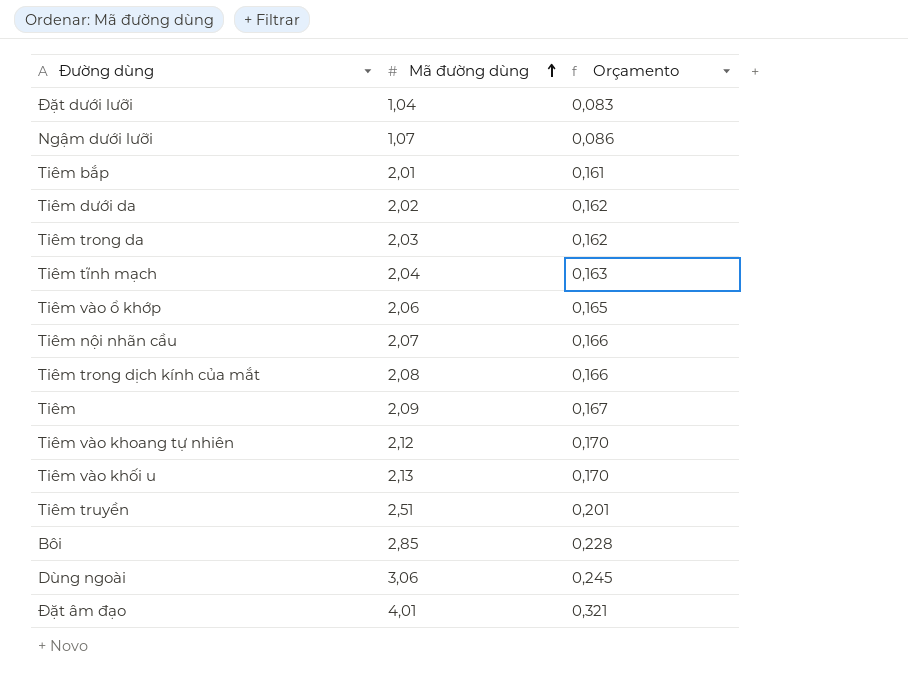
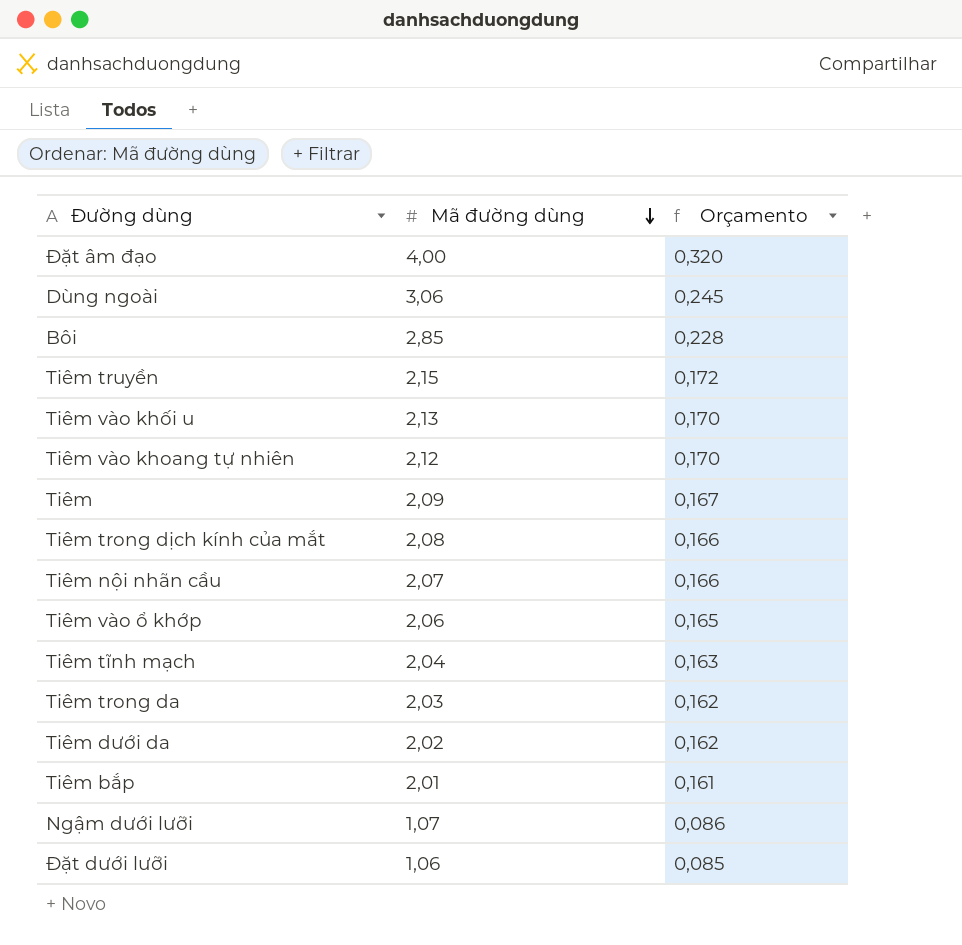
row order: Mã đường dùng ascending -> Mã đường dùng descending
Đặt âm đạo | Mã đường dùng: 4,01 -> 4,00
Đặt âm đạo | Orçamento: 0,321 -> 0,320
Tiêm truyền | Mã đường dùng: 2,51 -> 2,15
Tiêm truyền | Orçamento: 0,201 -> 0,172
Đặt dưới lưỡi | Mã đường dùng: 1,04 -> 1,06
Đặt dưới lưỡi | Orçamento: 0,083 -> 0,085

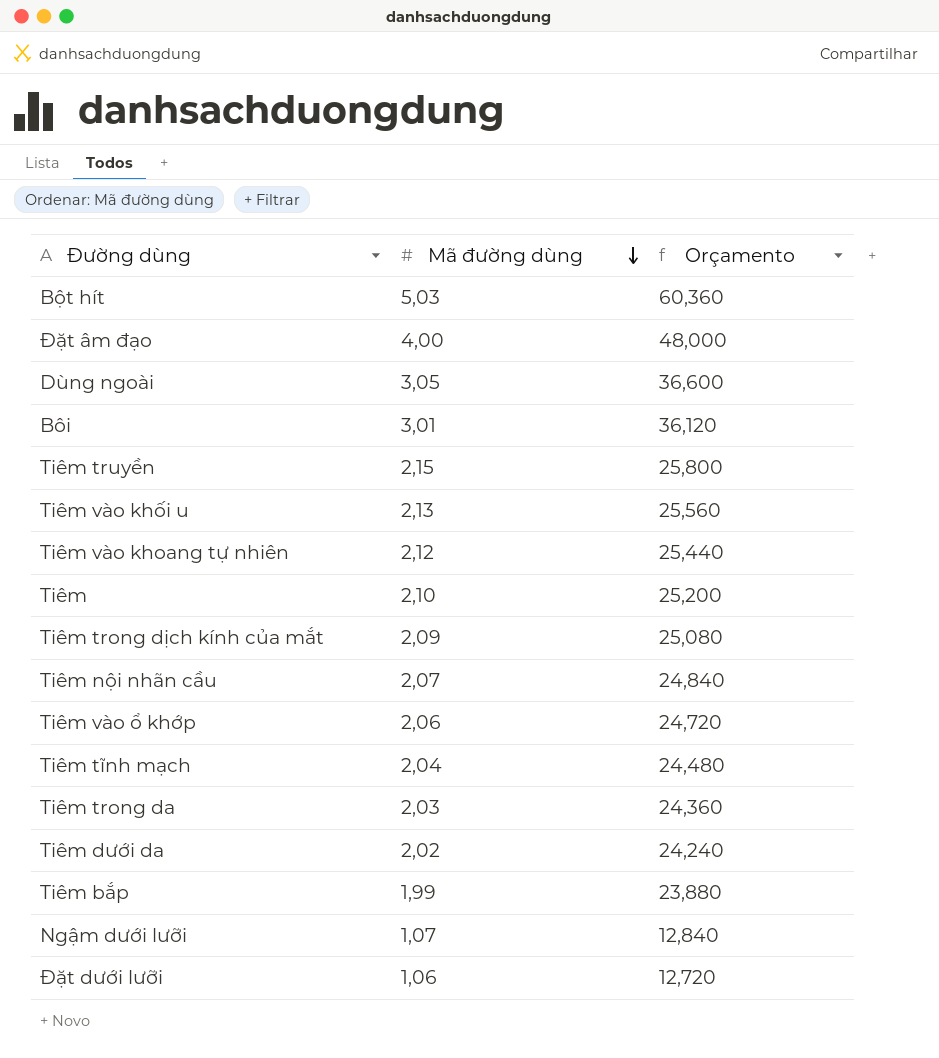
column Orçamento | formula: [Mã đường dùng] * 0,08 -> [Mã đường dùng] * 12
row Bột hít: none -> 5,03 | 60,360
Dùng ngoài | Mã đường dùng: 3,06 -> 3,05
Bôi | Mã đường dùng: 2,85 -> 3,01
Tiêm | Mã đường dùng: 2,09 -> 2,10
Tiêm trong dịch kính của mắt | Mã đường dùng: 2,08 -> 2,09
Tiêm bắp | Mã đường dùng: 2,01 -> 1,99

